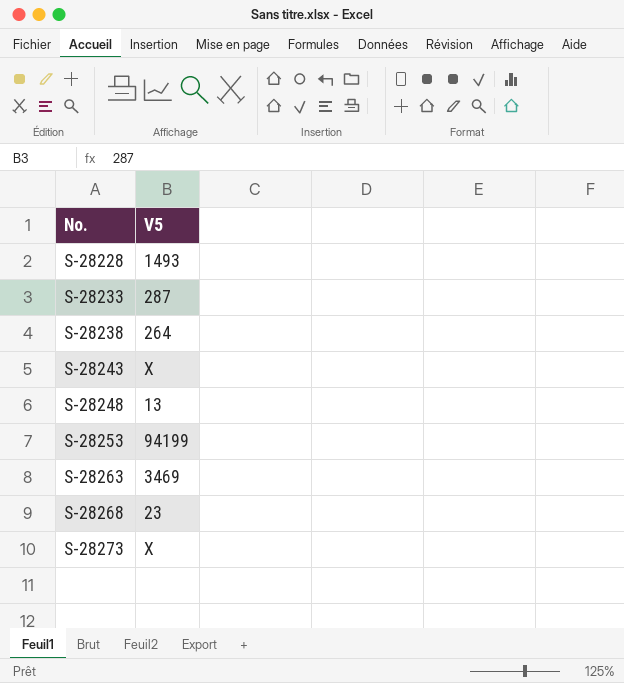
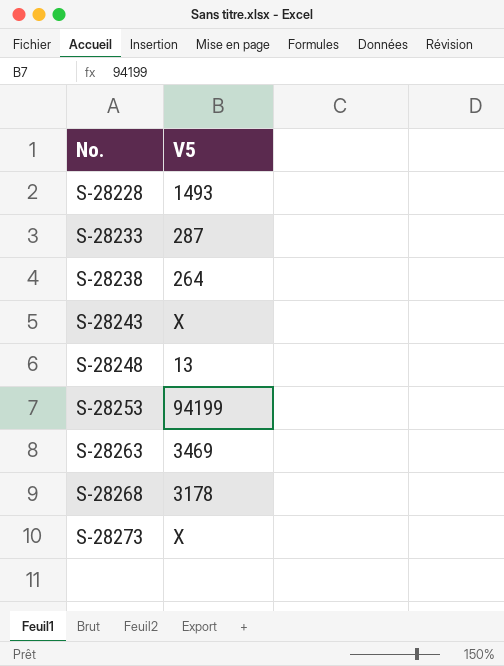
S-28268 | V5: 23 -> 3178

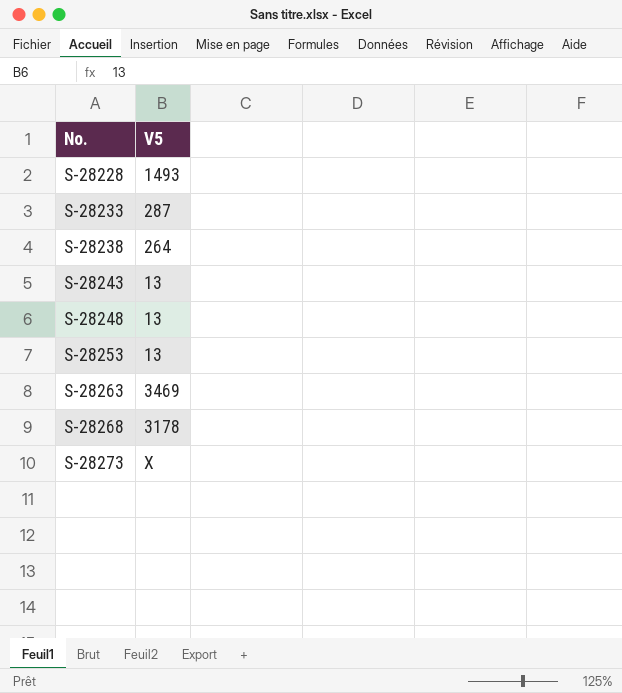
S-28243 | V5: Х -> 13
S-28253 | V5: 94199 -> 13

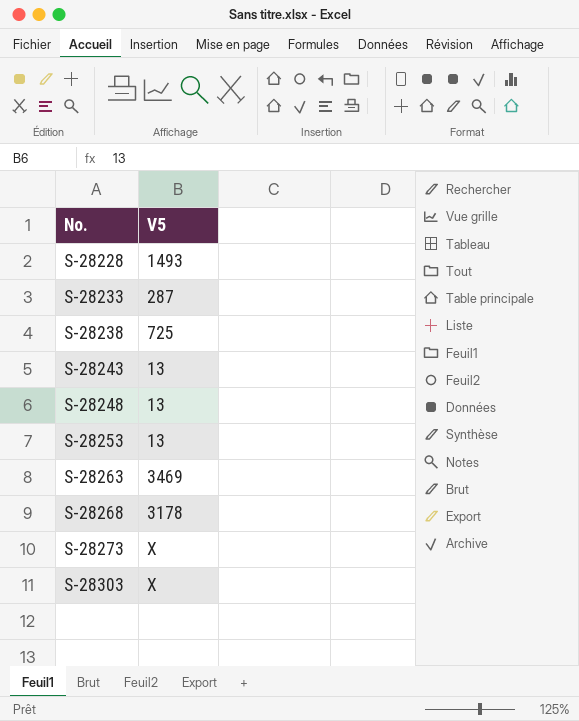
S-28238 | V5: 264 -> 725
row S-28303: none -> Х

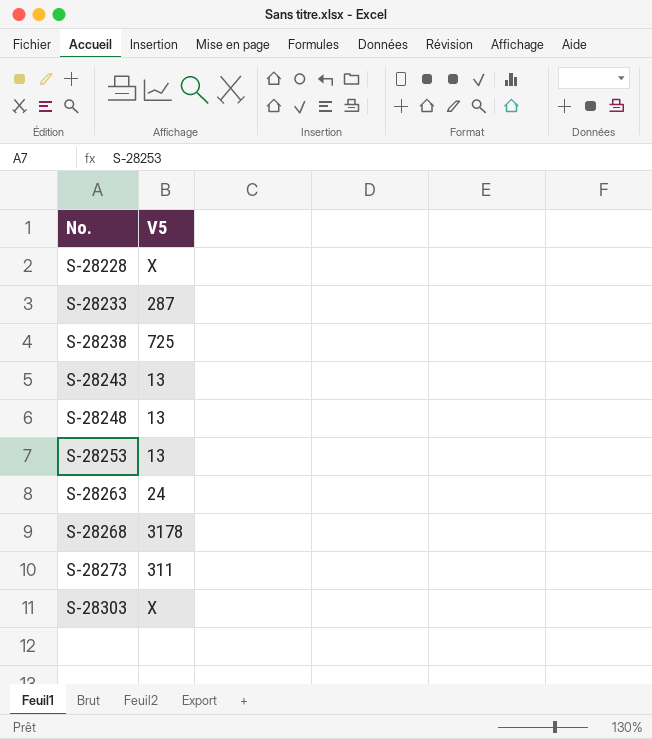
S-28228 | V5: 1493 -> Х
S-28263 | V5: 3469 -> 24
S-28273 | V5: Х -> 311

